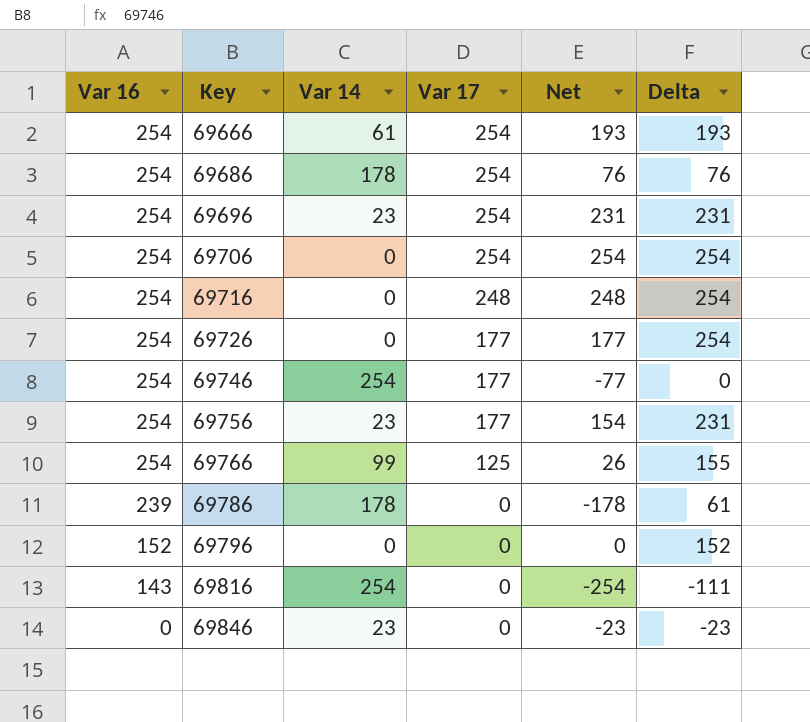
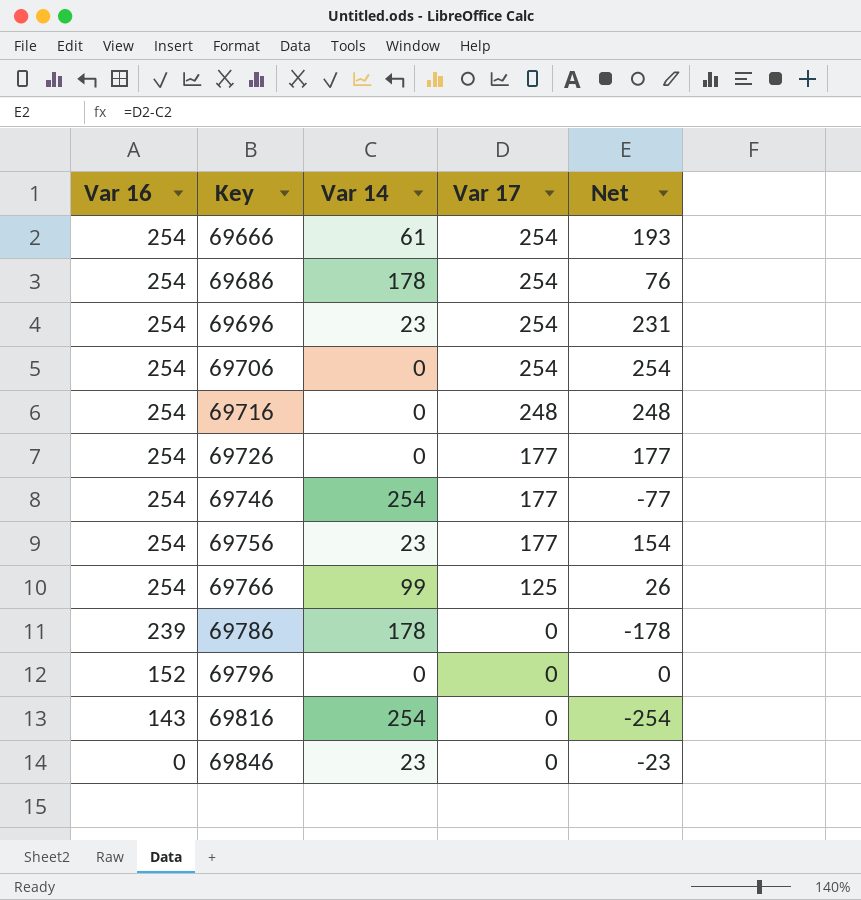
column Delta | formula: [Var 16] - [Var 14] -> none

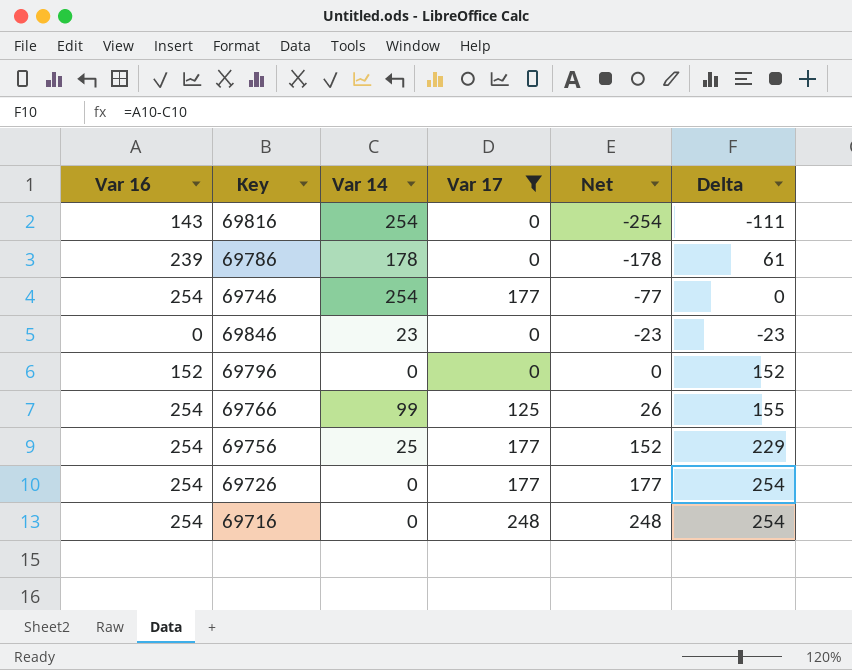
filter: none -> Var 17 != 254
row order: Var 16 descending -> Net ascending
column Delta | formula: none -> [Var 16] - [Var 14]
69756 | Var 14: 23 -> 25
69756 | Net: 154 -> 152

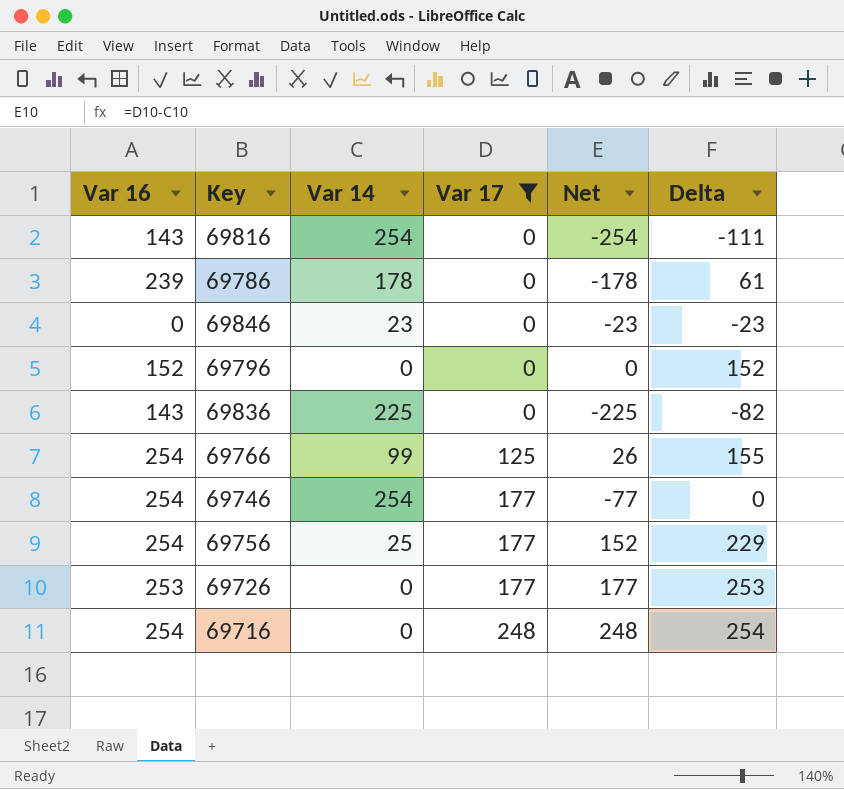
row order: Net ascending -> Var 17 ascending
row 69836: none -> 143 | 225 | 0 | -225 | -82
69726 | Var 16: 254 -> 253
69726 | Delta: 254 -> 253

